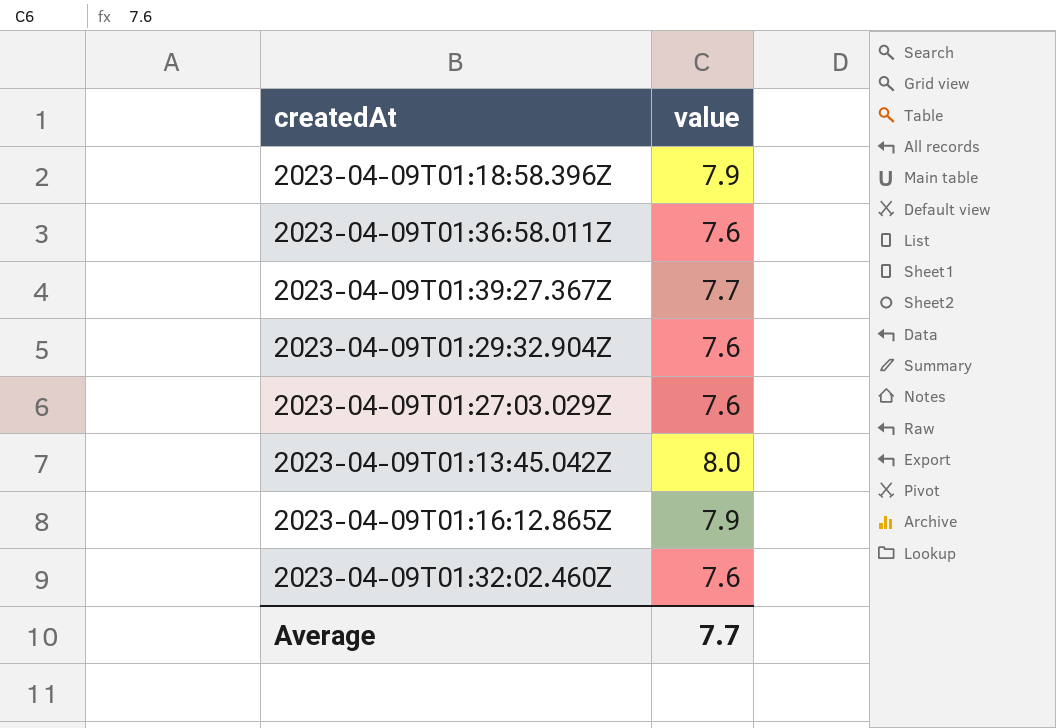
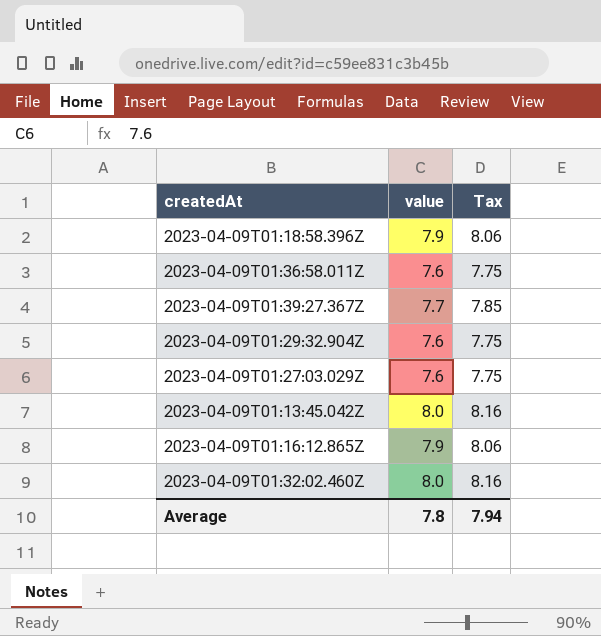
column Tax | formula: none -> [value] * 1.02
2023-04-09T01:32:02.460Z | value: 7.6 -> 8.0
Average | value: 7.7 -> 7.8

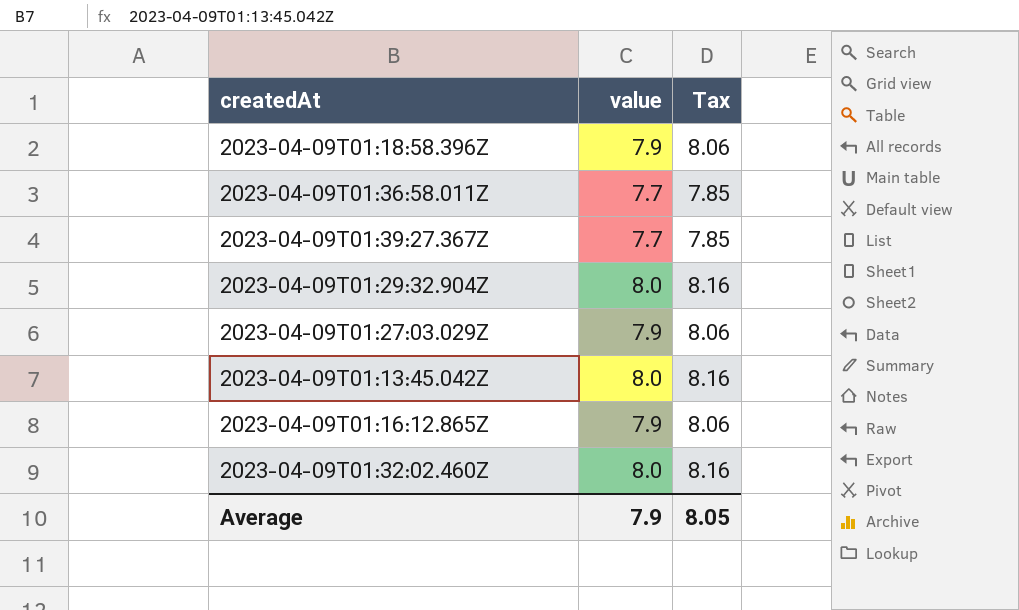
2023-04-09T01:36:58.011Z | value: 7.6 -> 7.7
2023-04-09T01:36:58.011Z | Tax: 7.75 -> 7.85
2023-04-09T01:29:32.904Z | value: 7.6 -> 8.0
2023-04-09T01:29:32.904Z | Tax: 7.75 -> 8.16
2023-04-09T01:27:03.029Z | value: 7.6 -> 7.9
2023-04-09T01:27:03.029Z | Tax: 7.75 -> 8.06
Average | value: 7.8 -> 7.9
Average | Tax: 7.94 -> 8.05

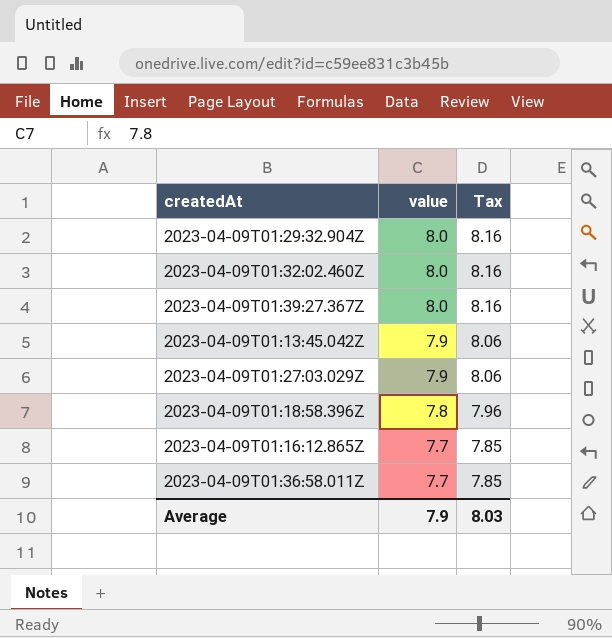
row order: none -> value descending
2023-04-09T01:39:27.367Z | value: 7.7 -> 8.0
2023-04-09T01:39:27.367Z | Tax: 7.85 -> 8.16
2023-04-09T01:13:45.042Z | value: 8.0 -> 7.9
2023-04-09T01:13:45.042Z | Tax: 8.16 -> 8.06
2023-04-09T01:18:58.396Z | value: 7.9 -> 7.8
2023-04-09T01:18:58.396Z | Tax: 8.06 -> 7.96
2023-04-09T01:16:12.865Z | value: 7.9 -> 7.7
2023-04-09T01:16:12.865Z | Tax: 8.06 -> 7.85
Average | Tax: 8.05 -> 8.03

